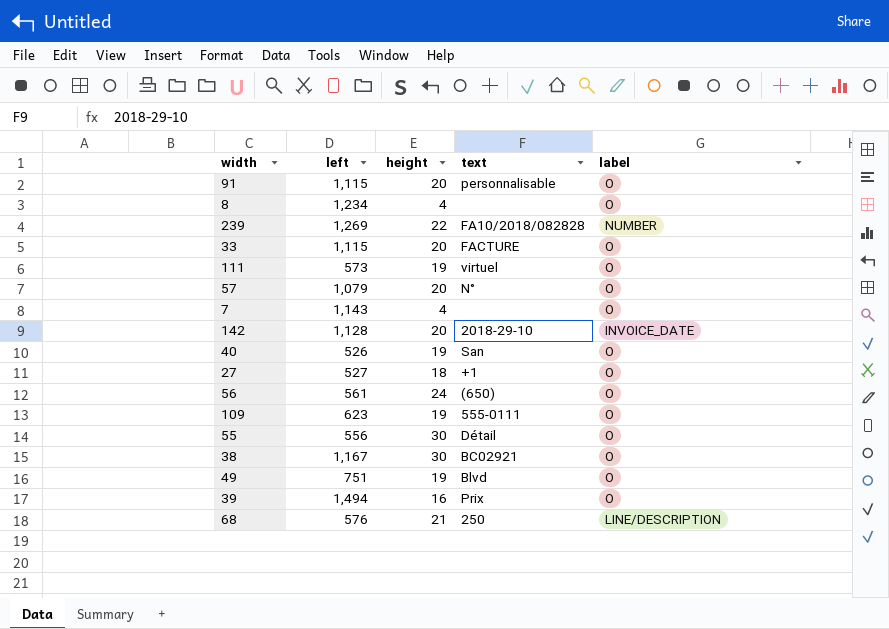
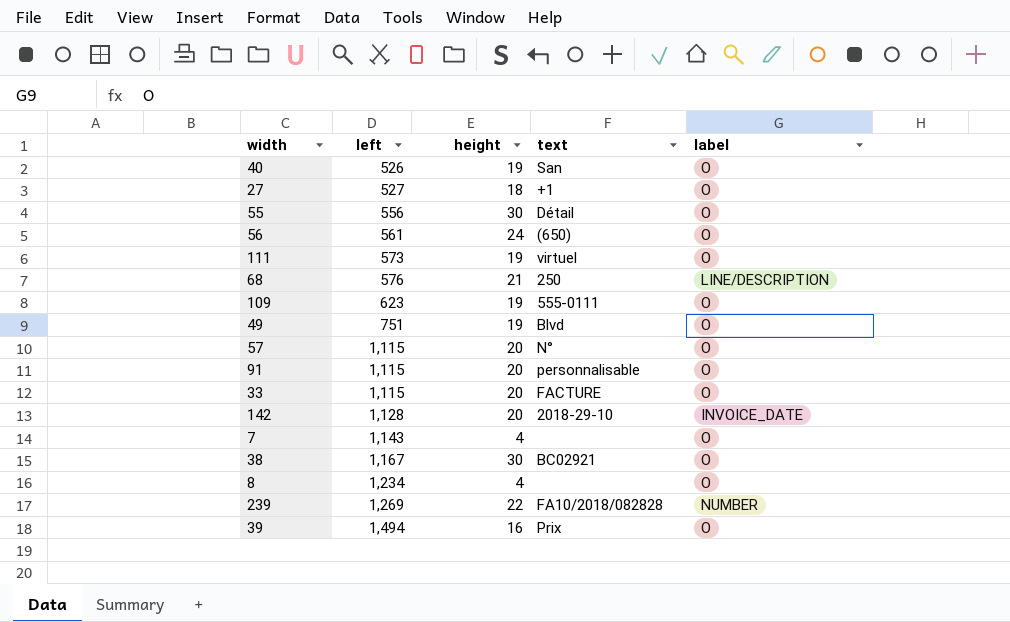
row order: none -> left ascending
57 | left: 1,079 -> 1,115

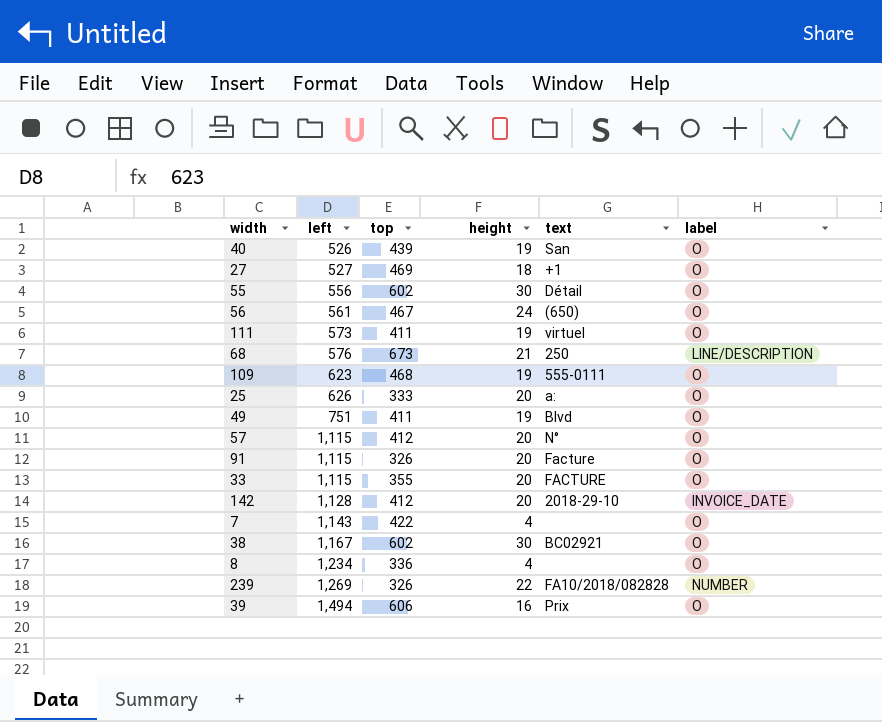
column top | position: none -> 3
row 25: none -> 626 | 333 | 20 | a: | O
91 | text: personnalisable -> Facture

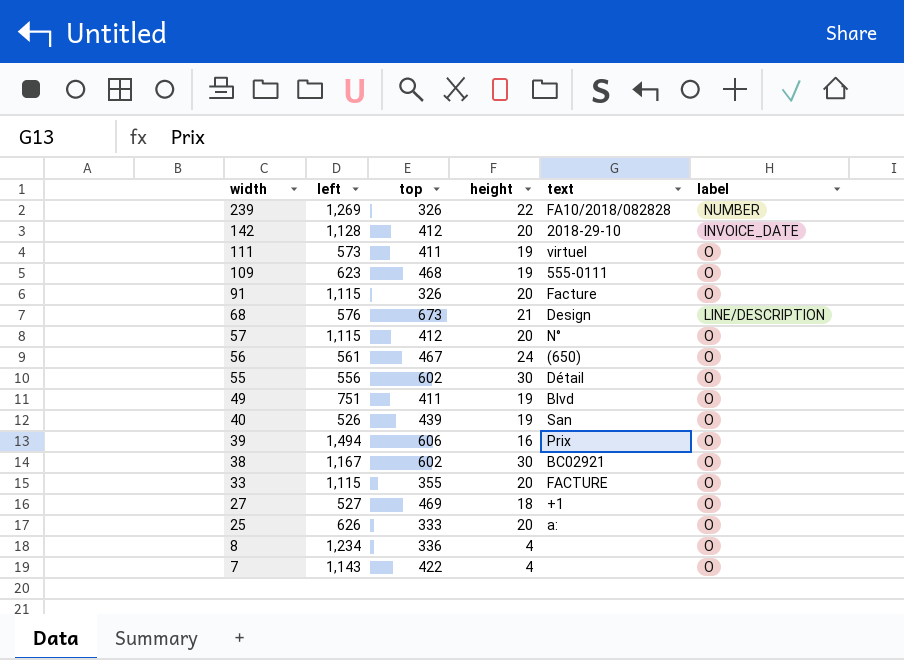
row order: left ascending -> width descending
68 | text: 250 -> Design

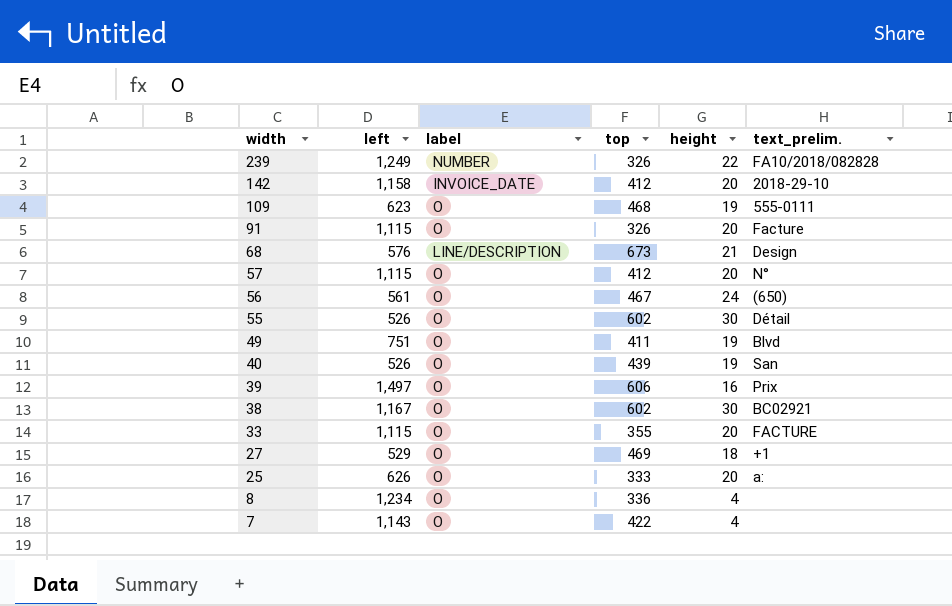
column label | position: 6 -> 3
column name: text -> text_prelim.
row 111: 573 | 411 | 19 | virtuel | O -> none
239 | left: 1,269 -> 1,249
142 | left: 1,128 -> 1,158
55 | left: 556 -> 526
39 | left: 1,494 -> 1,497
27 | left: 527 -> 529

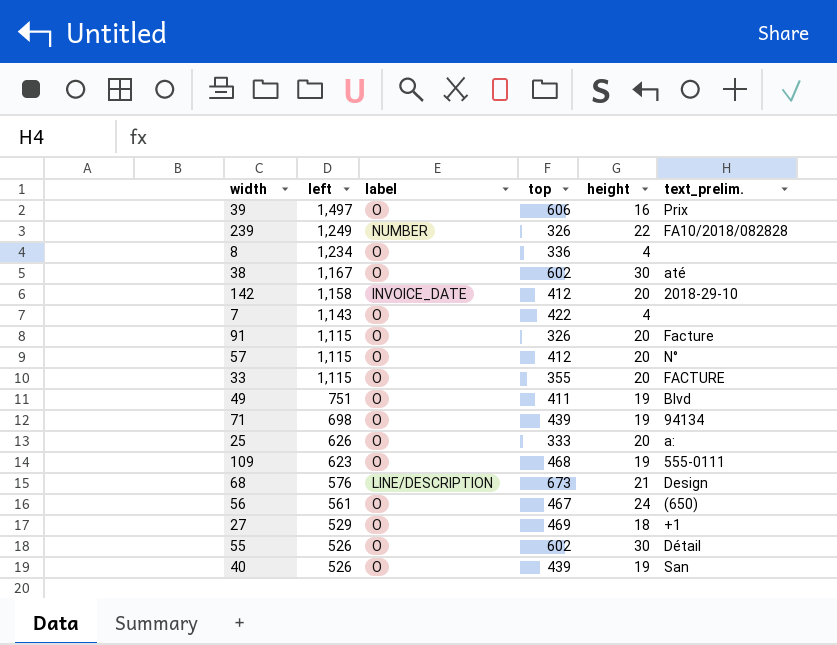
row order: width descending -> left descending
38 | text_prelim.: BC02921 -> até
row 71: none -> 698 | O | 439 | 19 | 94134

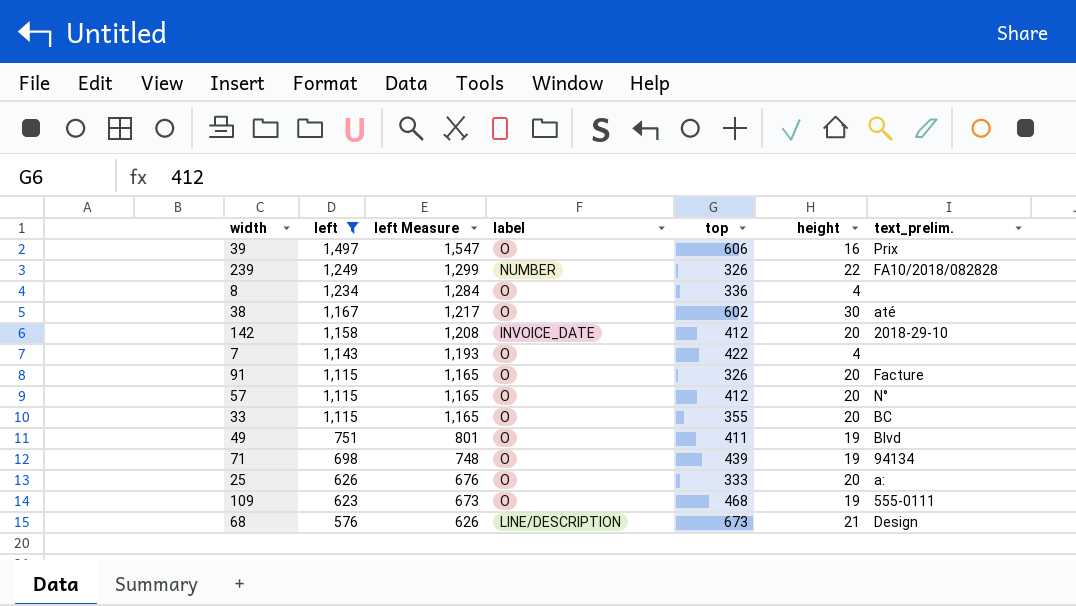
filter: none -> left >= 576
column left Measure | formula: none -> [left] + 50
33 | text_prelim.: FACTURE -> BC

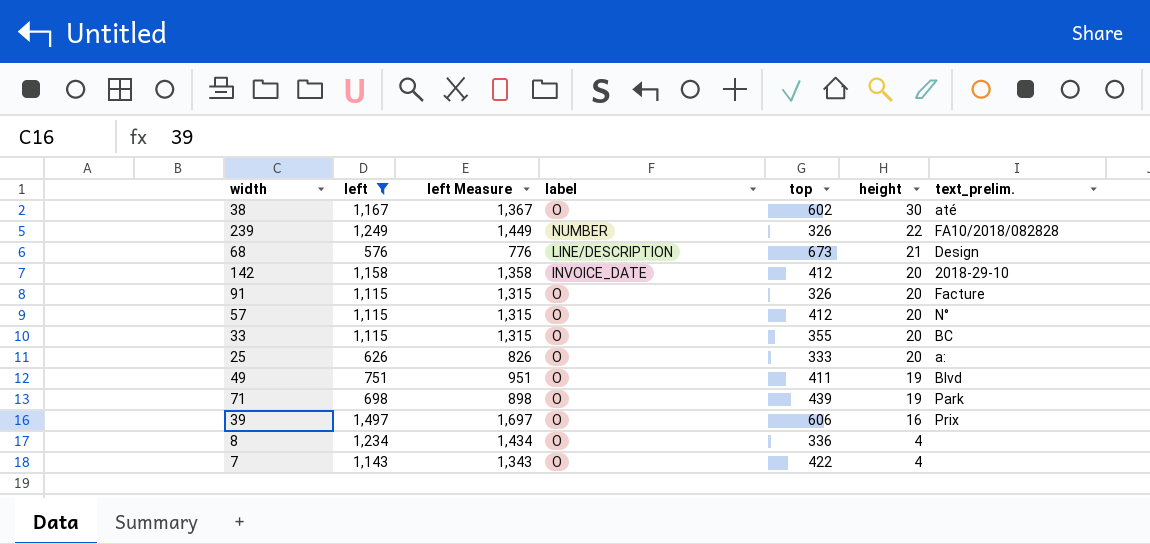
row order: left descending -> height descending
column left Measure | formula: [left] + 50 -> [left] + 200
row 109: 623 | 673 | O | 468 | 19 | 555-0111 -> none
71 | text_prelim.: 94134 -> Park

